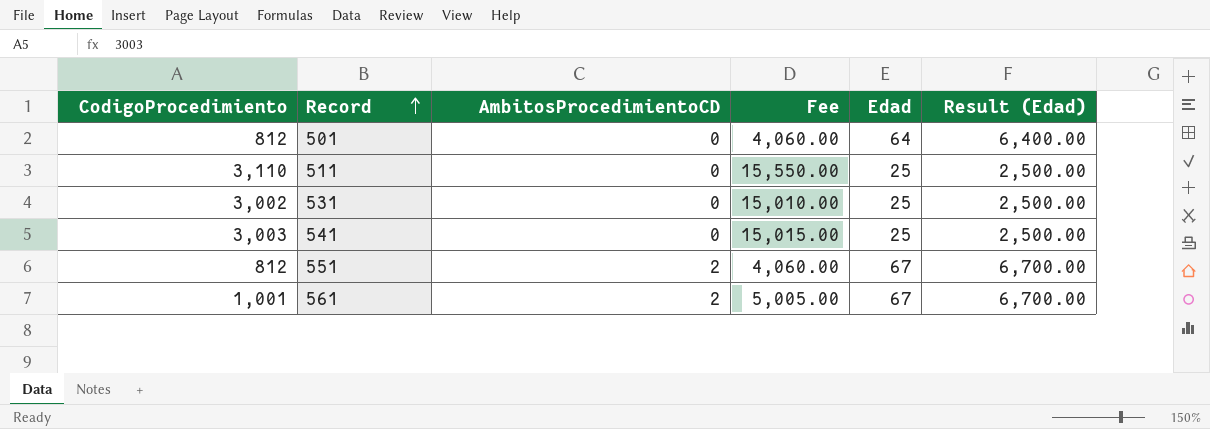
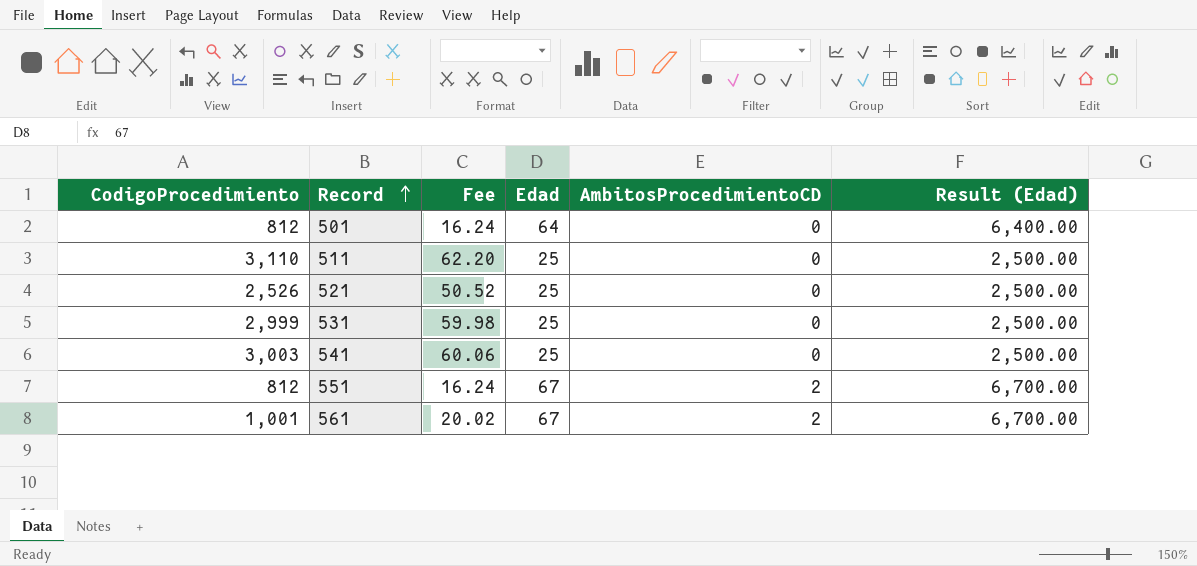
column Fee | formula: [CodigoProcedimiento] * 5 -> [CodigoProcedimiento] * 0.02
column AmbitosProcedimientoCD | position: 3 -> 5
row 521: none -> 2,526 | 50.52 | 25 | 0 | 2,500.00
531 | CodigoProcedimiento: 3,002 -> 2,999

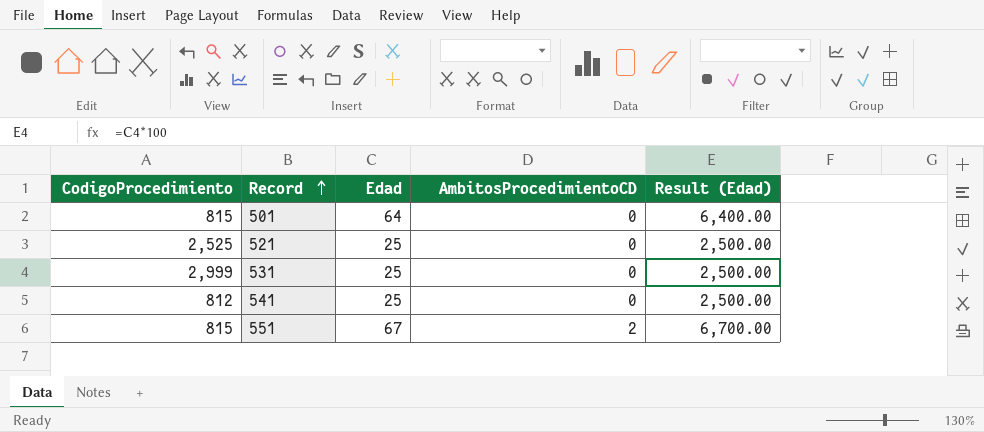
column Fee | formula: [CodigoProcedimiento] * 0.02 -> none
row 511: 3,110 | 62.20 | 25 | 0 | 2,500.00 -> none
row 561: 1,001 | 20.02 | 67 | 2 | 6,700.00 -> none
501 | CodigoProcedimiento: 812 -> 815
521 | CodigoProcedimiento: 2,526 -> 2,525
541 | CodigoProcedimiento: 3,003 -> 812
551 | CodigoProcedimiento: 812 -> 815

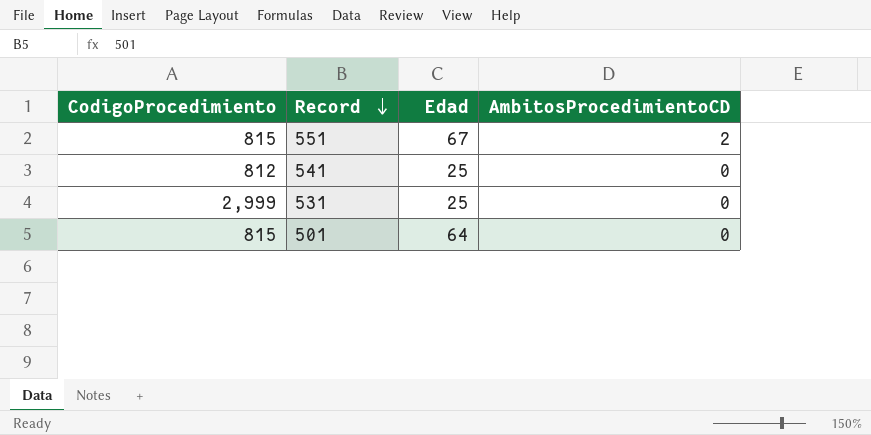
row order: Record ascending -> Record descending
column Result (Edad) | formula: [Edad] * 100 -> none
row 521: 2,525 | 25 | 0 | 2,500.00 -> none

